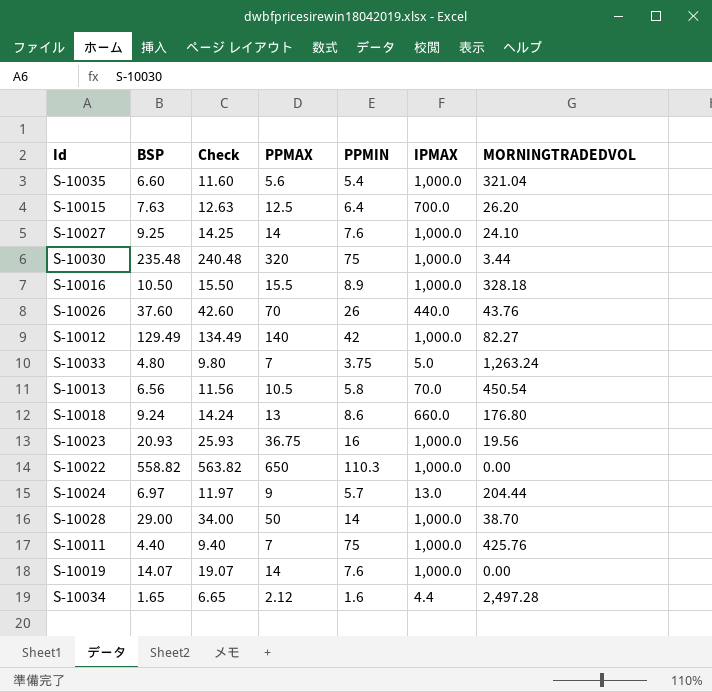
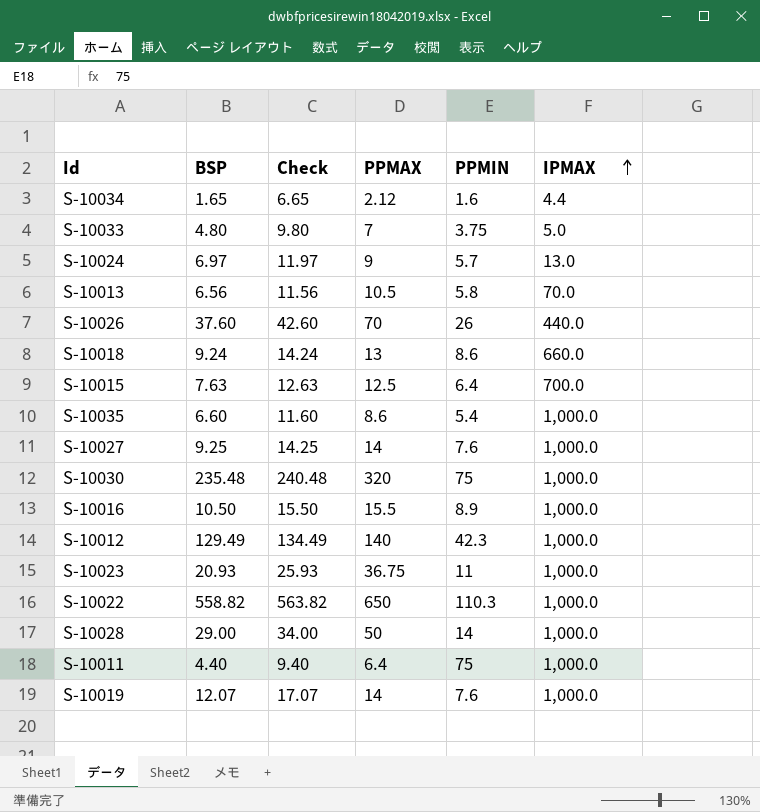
row order: none -> IPMAX ascending
column MORNINGTRADEDVOL | position: 7 -> none
S-10035 | PPMAX: 5.6 -> 8.6
S-10012 | PPMIN: 42 -> 42.3
S-10023 | PPMIN: 16 -> 11
S-10011 | PPMAX: 7 -> 6.4
S-10019 | BSP: 14.07 -> 12.07
S-10019 | Check: 19.07 -> 17.07

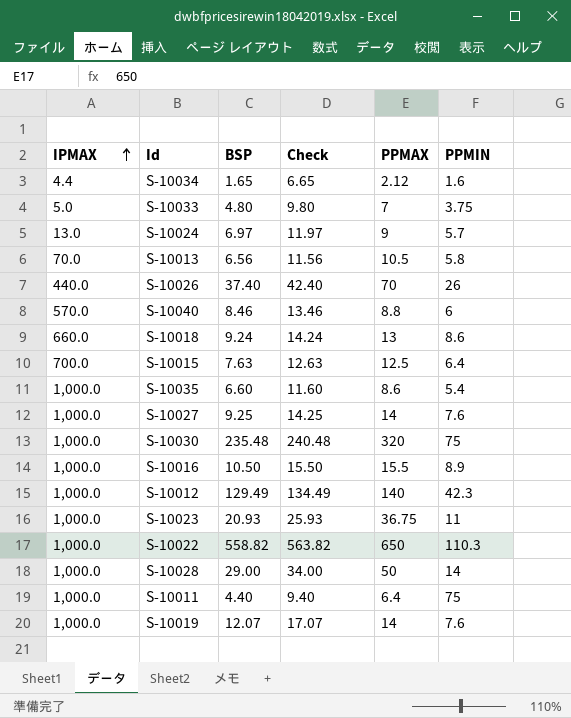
column IPMAX | position: 6 -> 1
S-10026 | BSP: 37.60 -> 37.40
S-10026 | Check: 42.60 -> 42.40
row S-10040: none -> 570.0 | 8.46 | 13.46 | 8.8 | 6

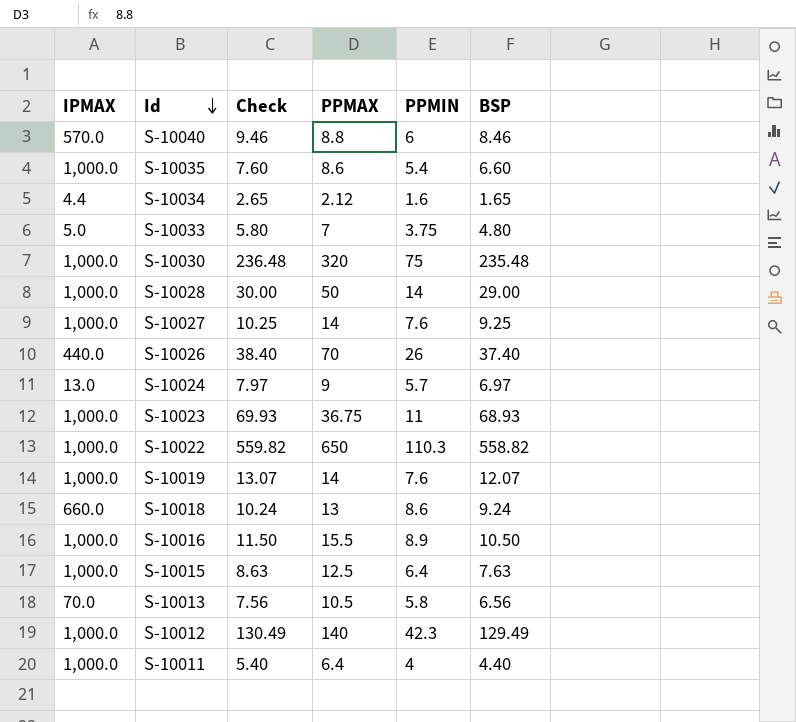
row order: IPMAX ascending -> Id descending
column Check | formula: [BSP] + 5 -> [BSP] + 1
column BSP | position: 3 -> 6
S-10023 | BSP: 20.93 -> 68.93
S-10015 | IPMAX: 700.0 -> 1,000.0
S-10011 | PPMIN: 75 -> 4

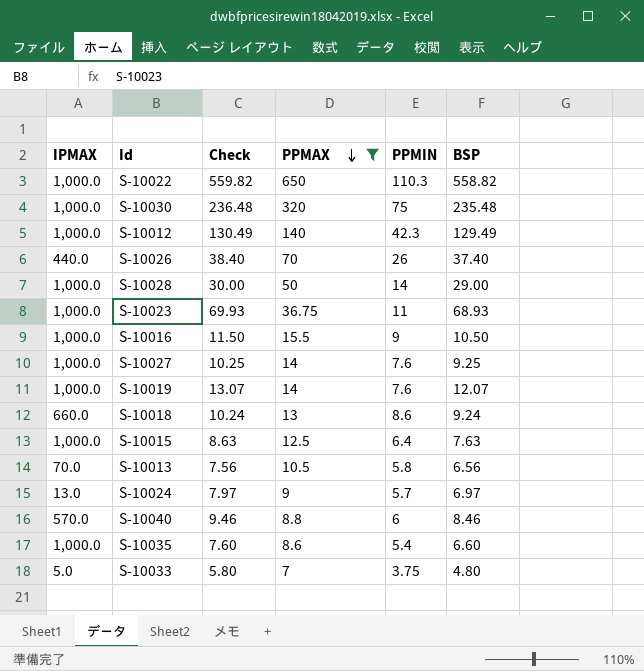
filter: none -> PPMAX >= 7
row order: Id descending -> PPMAX descending
S-10016 | PPMIN: 8.9 -> 9

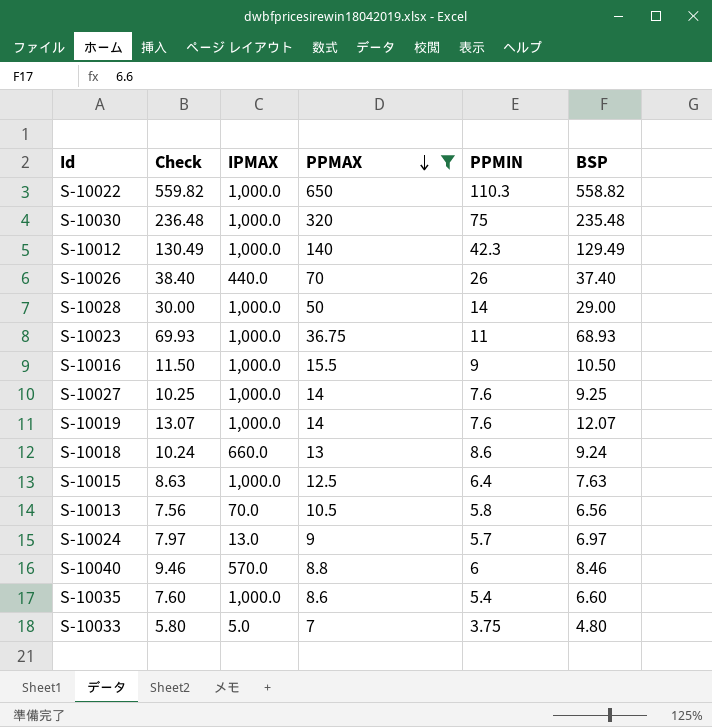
column IPMAX | position: 1 -> 3

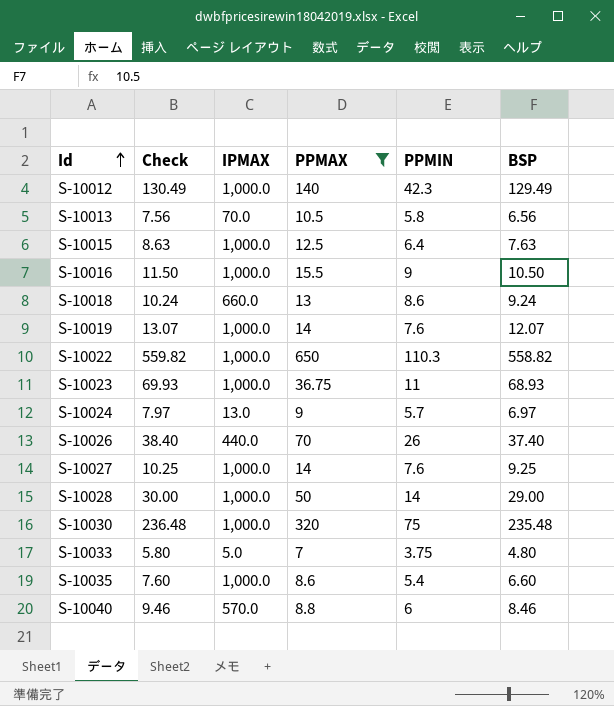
row order: PPMAX descending -> Id ascending

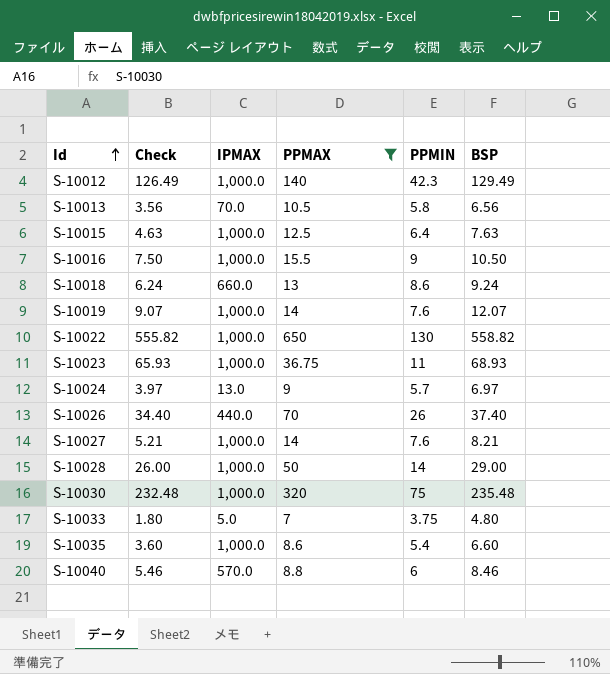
column Check | formula: [BSP] + 1 -> [BSP] - 3
S-10022 | PPMIN: 110.3 -> 130
S-10027 | BSP: 9.25 -> 8.21

